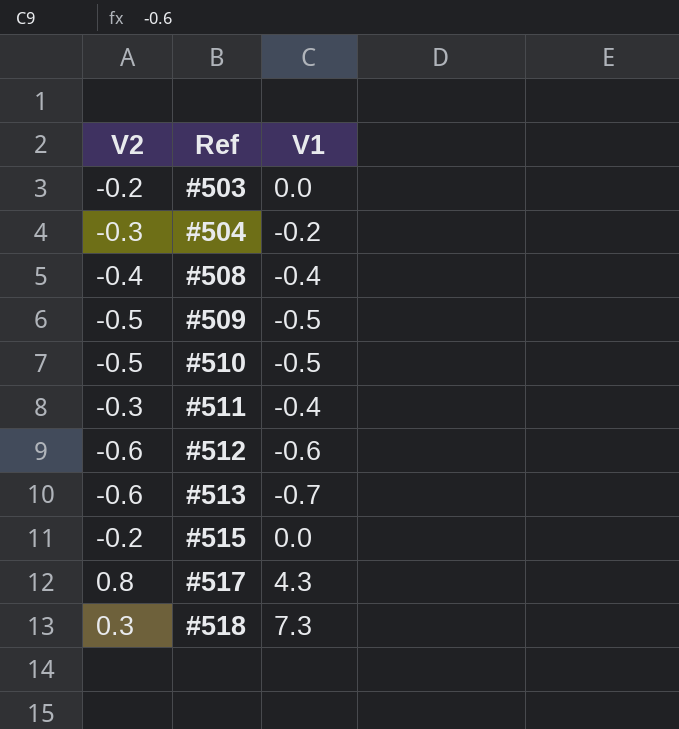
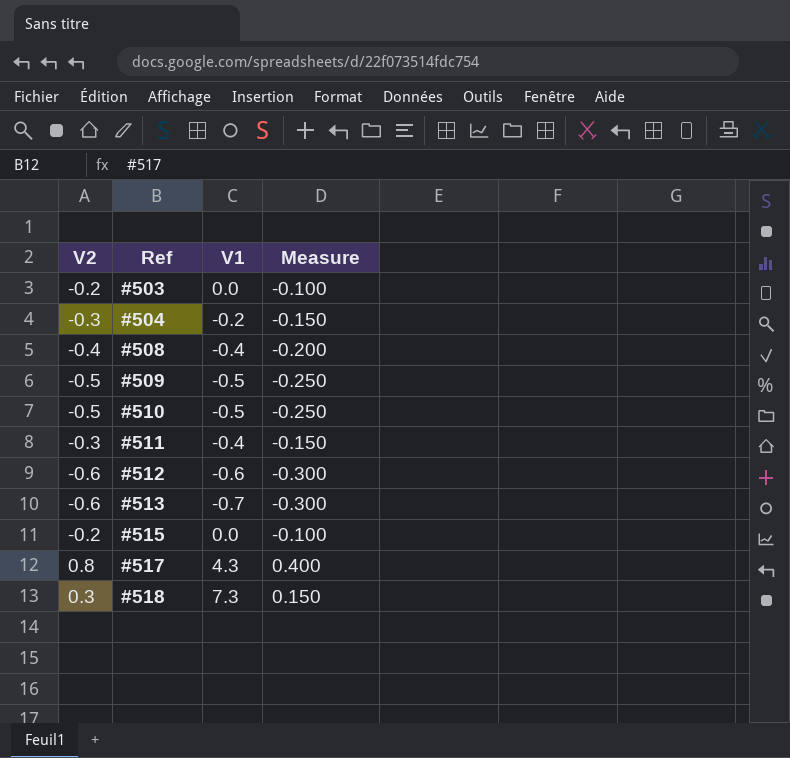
column Measure | formula: none -> [V2] * 0.5

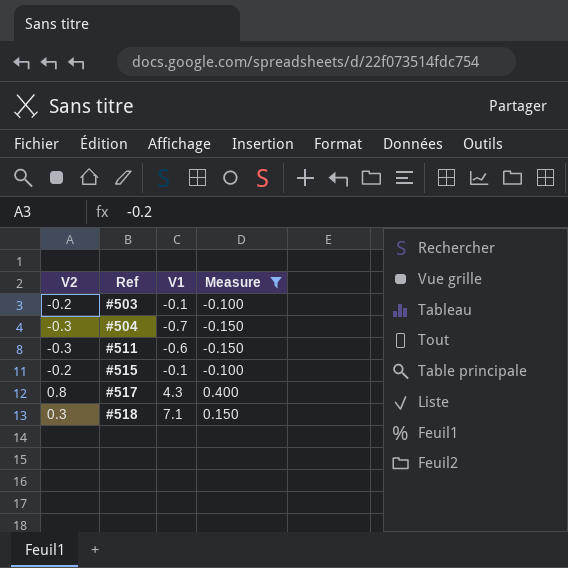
filter: none -> Measure >= -0.150
#503 | V1: 0.0 -> -0.1
#504 | V1: -0.2 -> -0.7
#511 | V1: -0.4 -> -0.6
#515 | V1: 0.0 -> -0.1
#518 | V1: 7.3 -> 7.1

